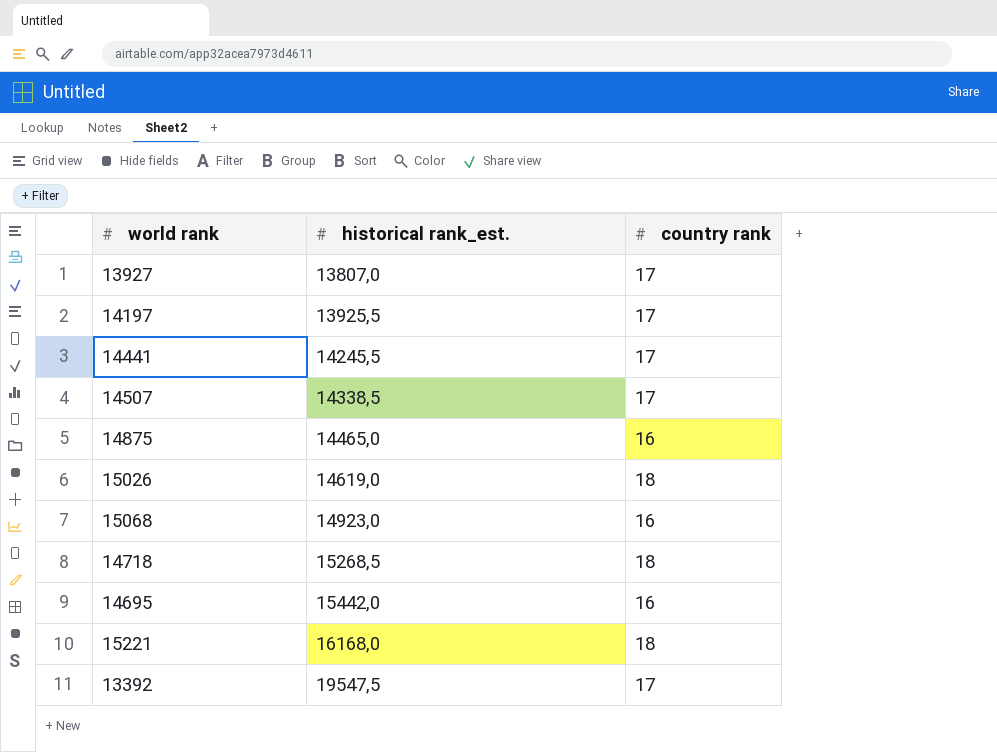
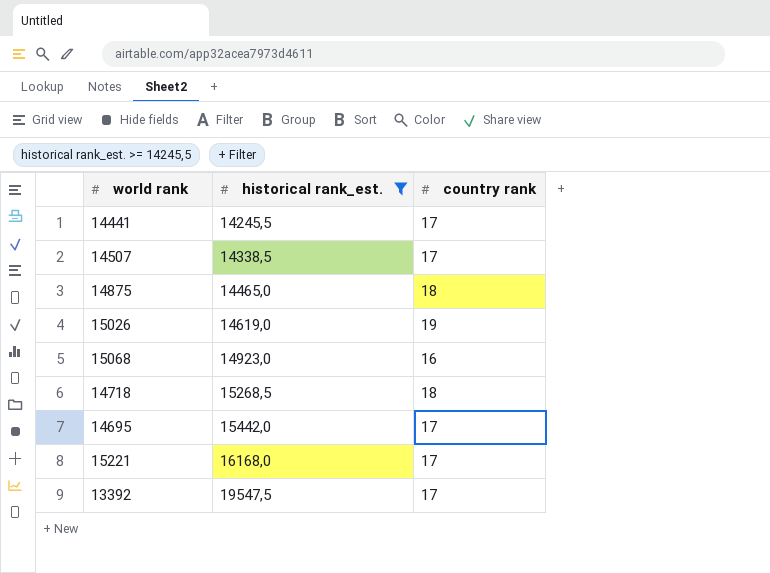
filter: none -> historical rank_est. >= 14245,5
14875 | country rank: 16 -> 18
15026 | country rank: 18 -> 19
14695 | country rank: 16 -> 17
15221 | country rank: 18 -> 17

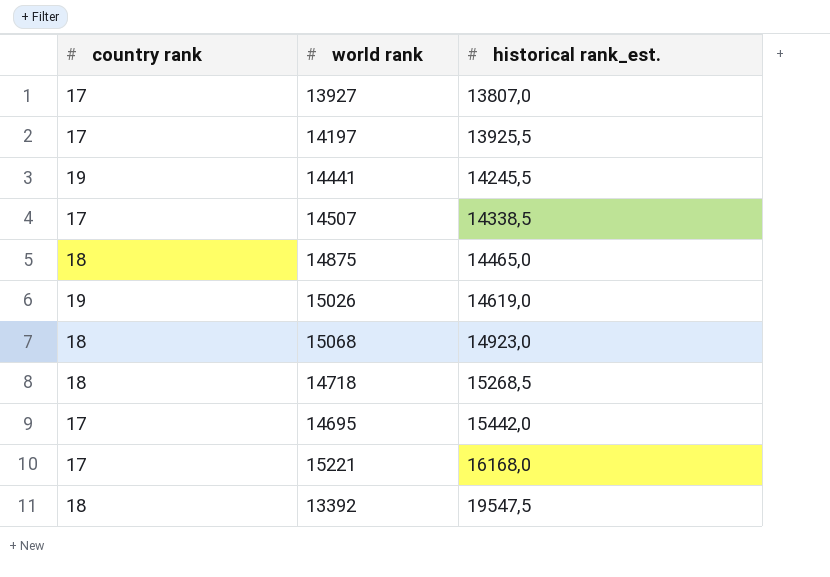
filter: historical rank_est. >= 14245,5 -> none
column country rank | position: 3 -> 1
14441 | country rank: 17 -> 19
15068 | country rank: 16 -> 18
13392 | country rank: 17 -> 18

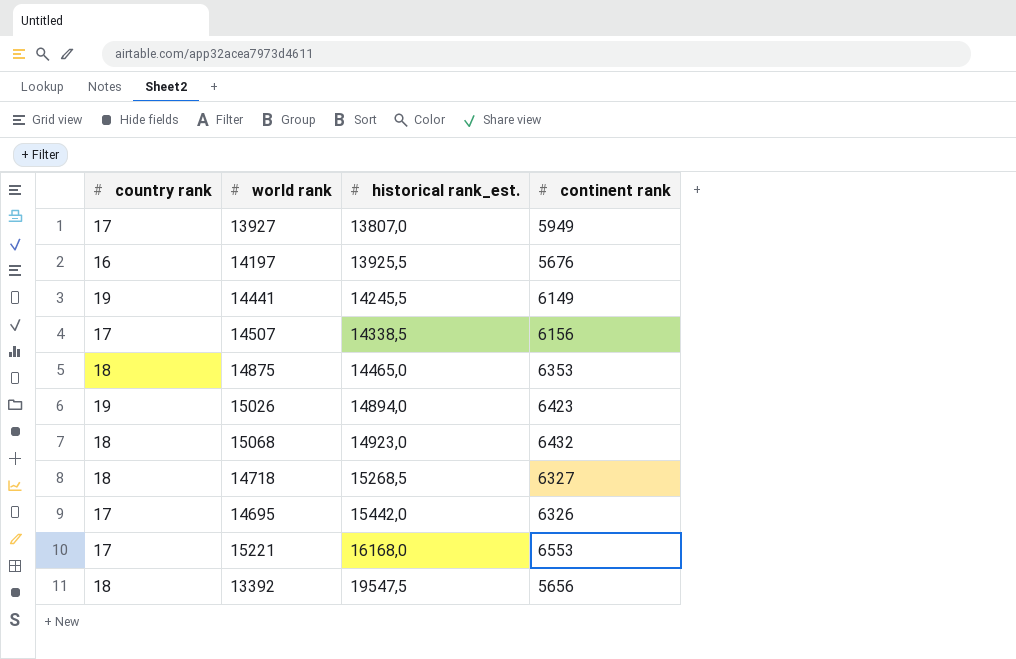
column continent rank | position: none -> 4
14197 | country rank: 17 -> 16
15026 | historical rank_est.: 14619,0 -> 14894,0

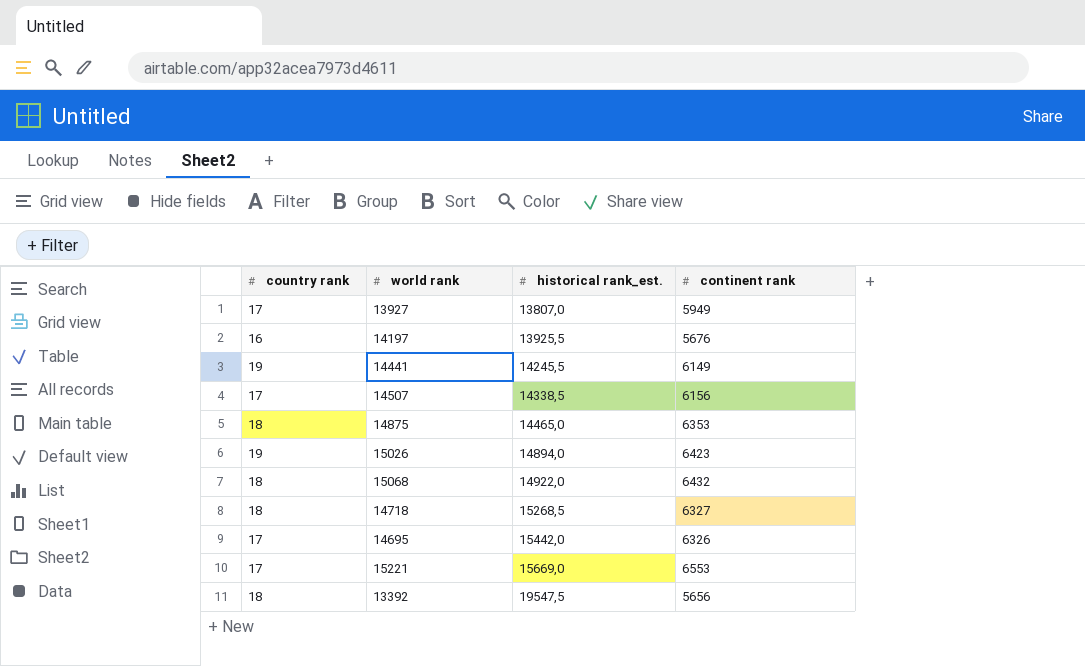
15068 | historical rank_est.: 14923,0 -> 14922,0
15221 | historical rank_est.: 16168,0 -> 15669,0

